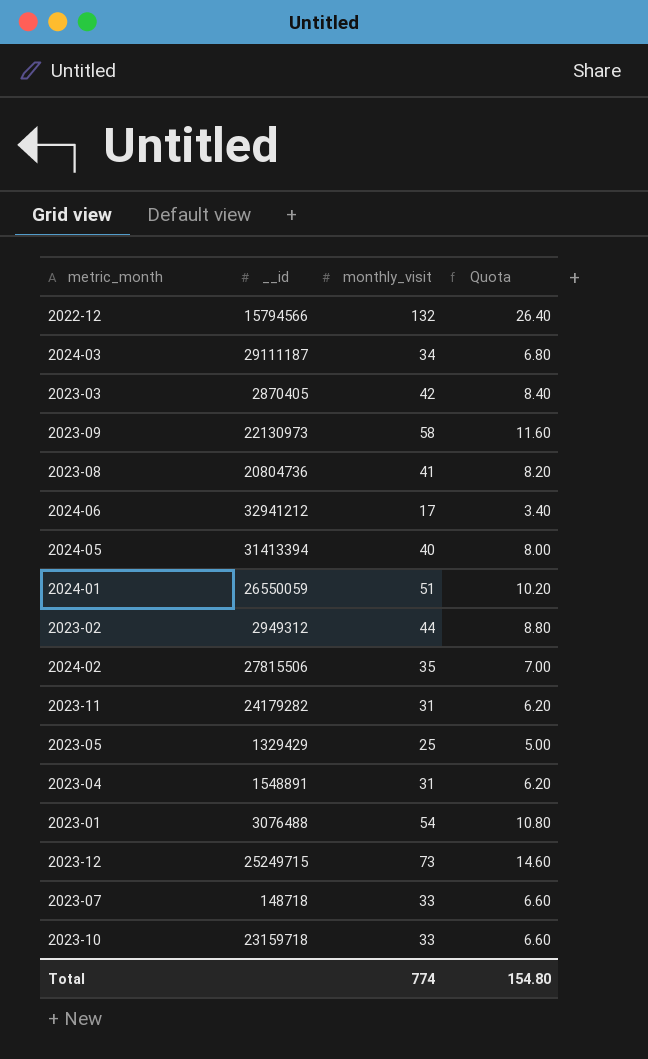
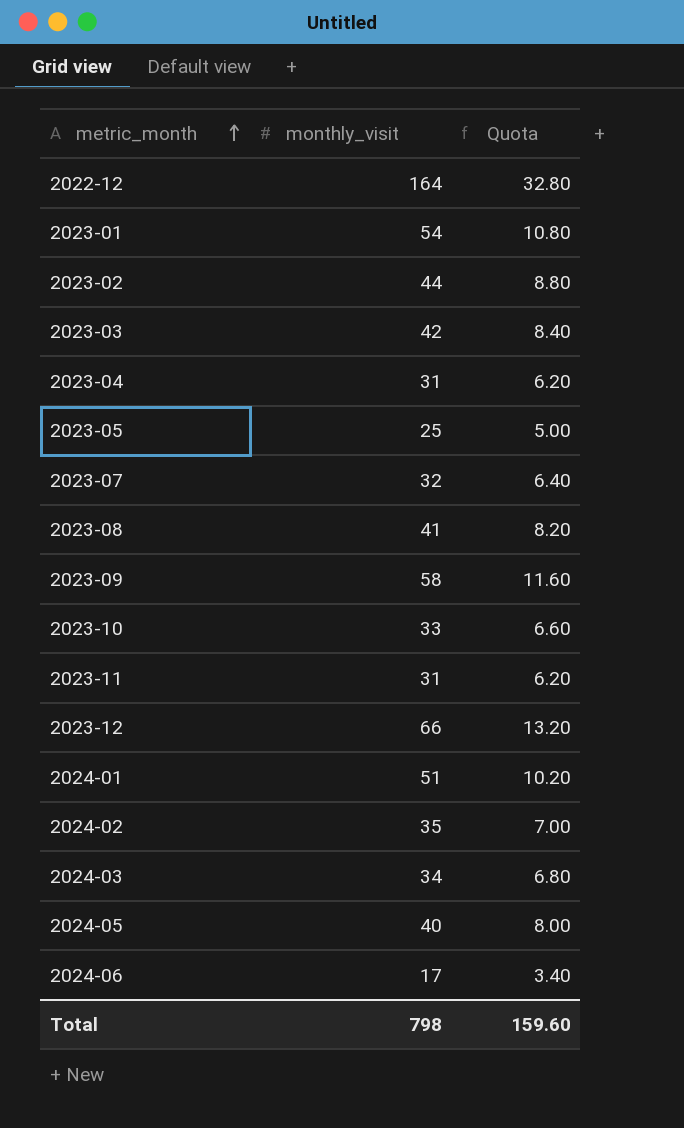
row order: none -> metric_month ascending
column __id | position: 2 -> none
2022-12 | monthly_visit: 132 -> 164
2022-12 | Quota: 26.40 -> 32.80
2023-07 | monthly_visit: 33 -> 32
2023-07 | Quota: 6.60 -> 6.40
2023-12 | monthly_visit: 73 -> 66
2023-12 | Quota: 14.60 -> 13.20
Total | monthly_visit: 774 -> 798
Total | Quota: 154.80 -> 159.60

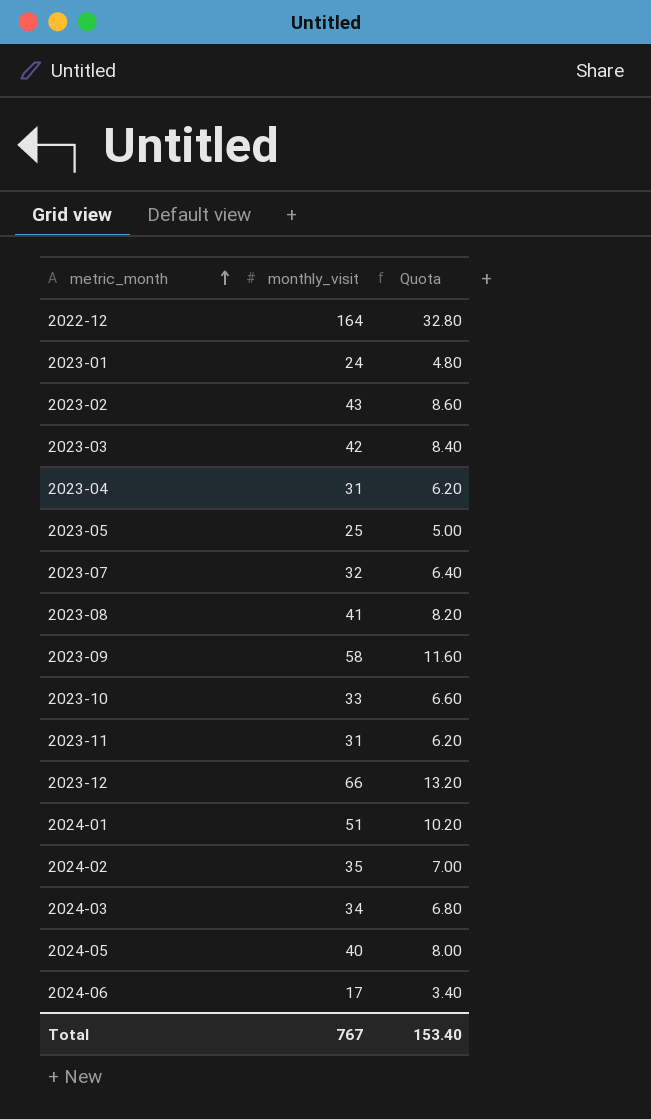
2023-01 | monthly_visit: 54 -> 24
2023-01 | Quota: 10.80 -> 4.80
2023-02 | monthly_visit: 44 -> 43
2023-02 | Quota: 8.80 -> 8.60
Total | monthly_visit: 798 -> 767
Total | Quota: 159.60 -> 153.40

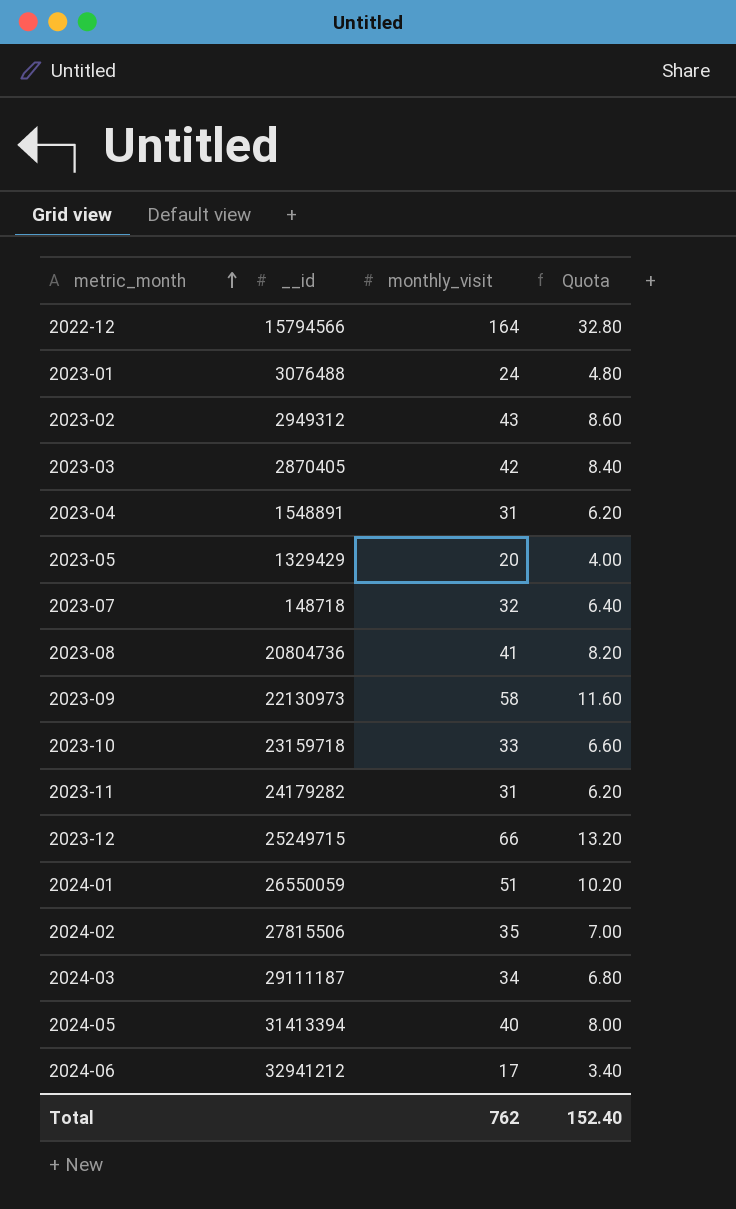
column __id | position: none -> 2
2023-05 | monthly_visit: 25 -> 20
2023-05 | Quota: 5.00 -> 4.00
Total | monthly_visit: 767 -> 762
Total | Quota: 153.40 -> 152.40

